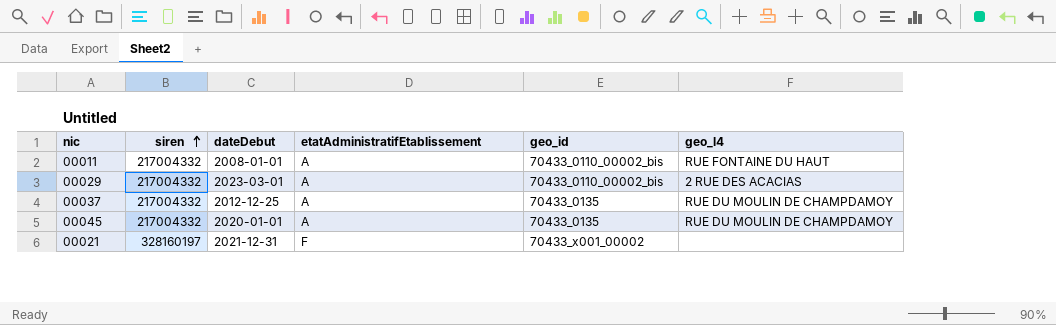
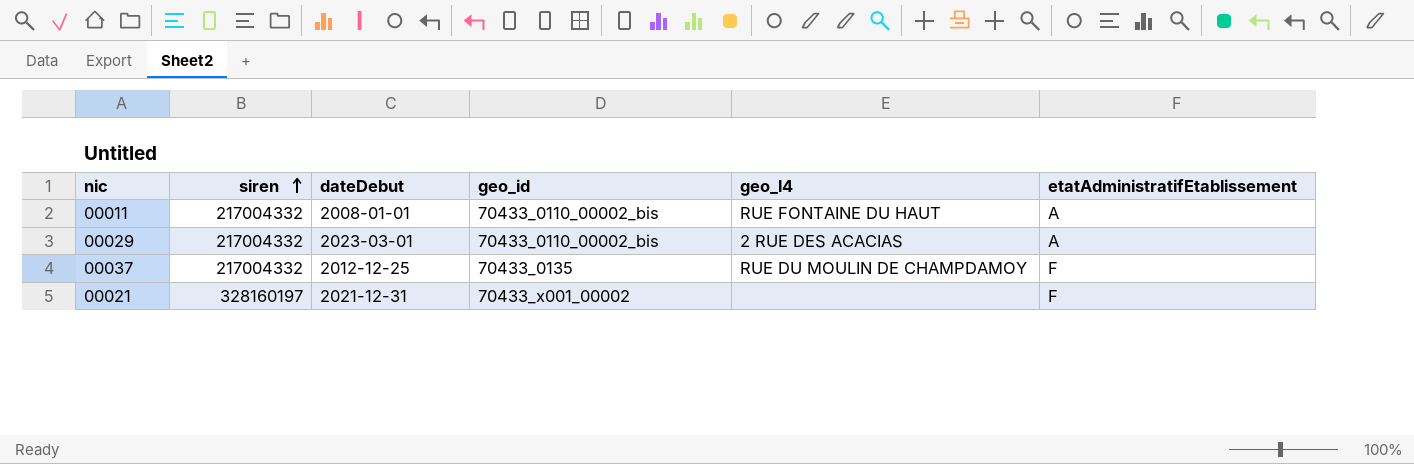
column etatAdministratifEtablissement | position: 4 -> 6
row 00045: 217004332 | 2020-01-01 | A | 70433_0135 | RUE DU MOULIN DE CHAMPDAMOY -> none
00037 | etatAdministratifEtablissement: A -> F

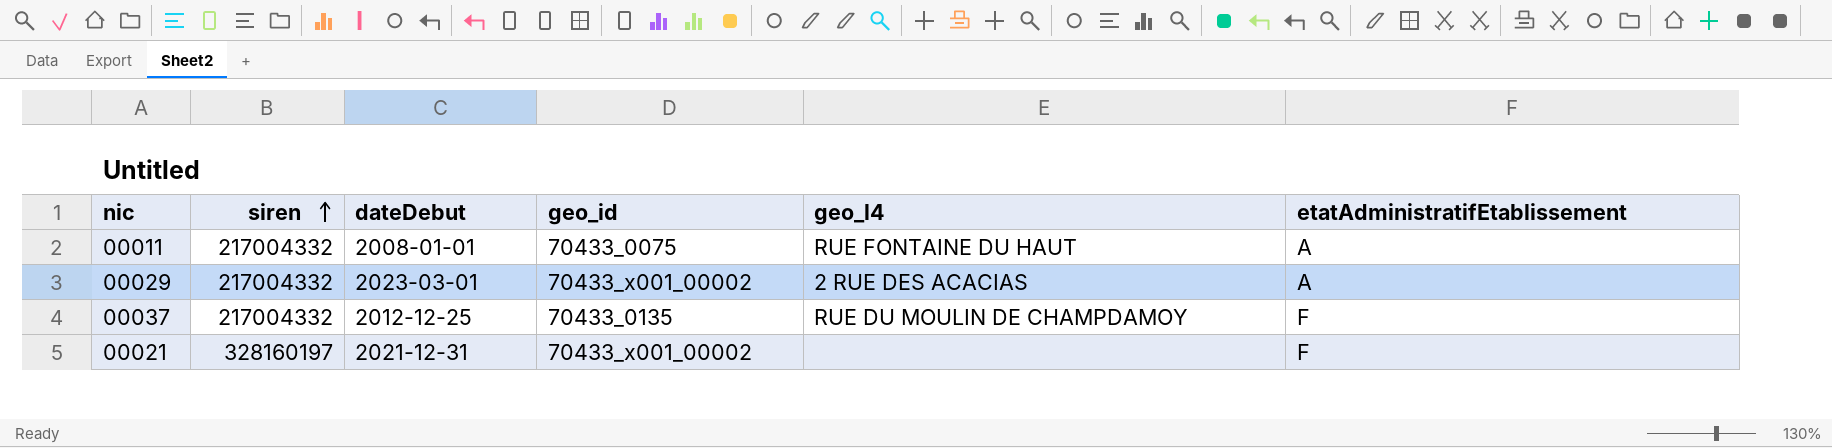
00011 | geo_id: 70433_0110_00002_bis -> 70433_0075
00029 | geo_id: 70433_0110_00002_bis -> 70433_x001_00002

